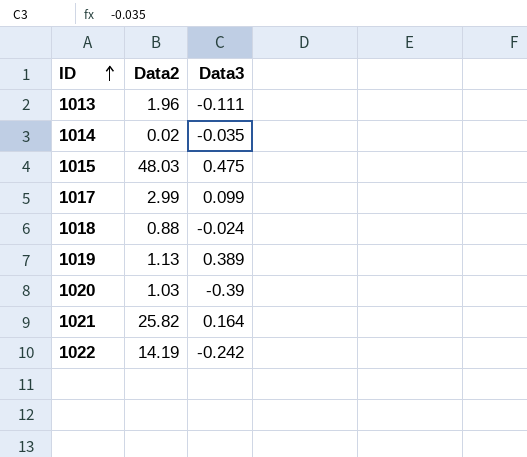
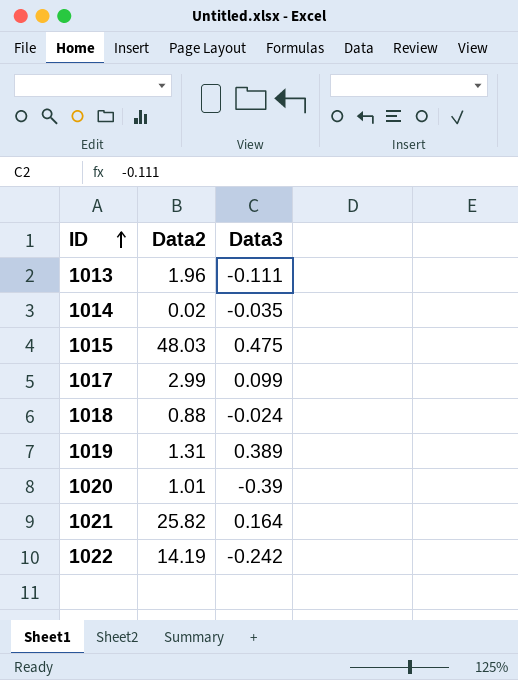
1019 | Data2: 1.13 -> 1.31
1020 | Data2: 1.03 -> 1.01

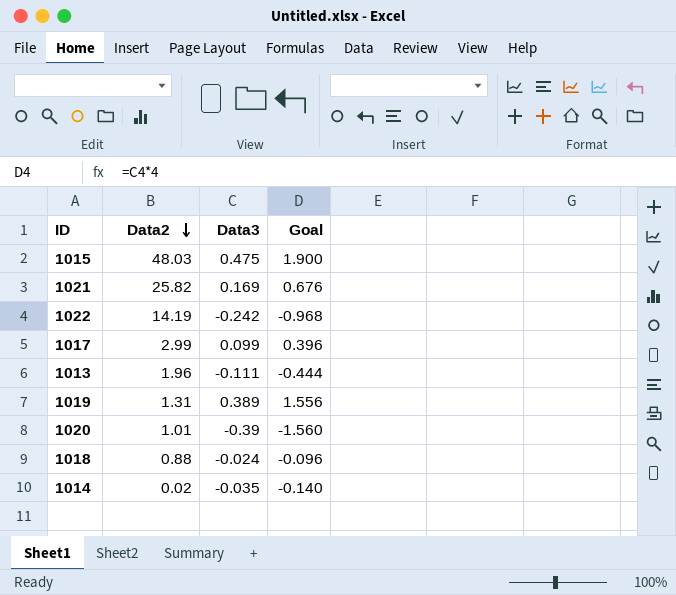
row order: ID ascending -> Data2 descending
column Goal | formula: none -> [Data3] * 4
1021 | Data3: 0.164 -> 0.169

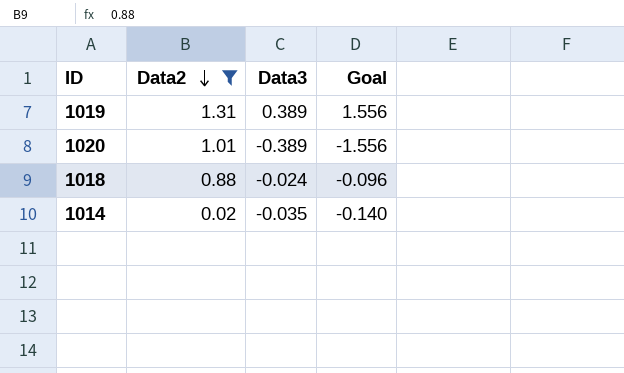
filter: none -> Data2 <= 1.31
1020 | Data3: -0.39 -> -0.389
1020 | Goal: -1.560 -> -1.556

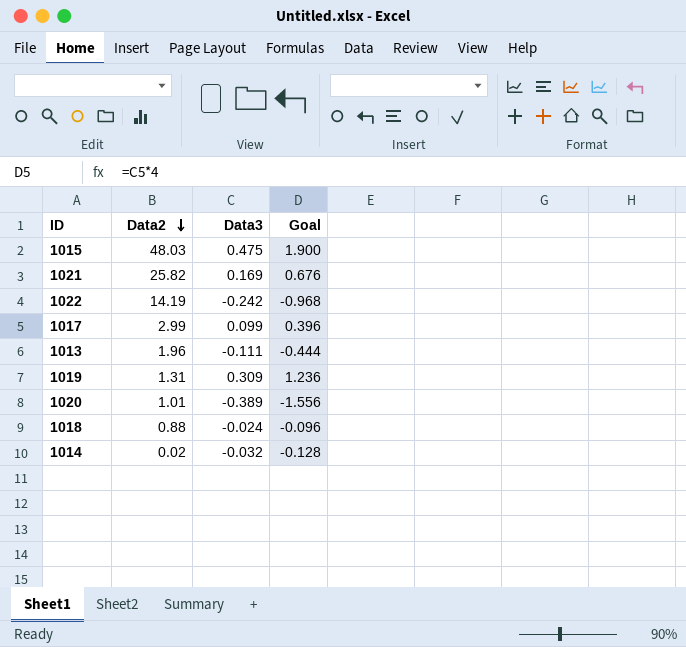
filter: Data2 <= 1.31 -> none
1019 | Data3: 0.389 -> 0.309
1019 | Goal: 1.556 -> 1.236
1014 | Data3: -0.035 -> -0.032
1014 | Goal: -0.140 -> -0.128

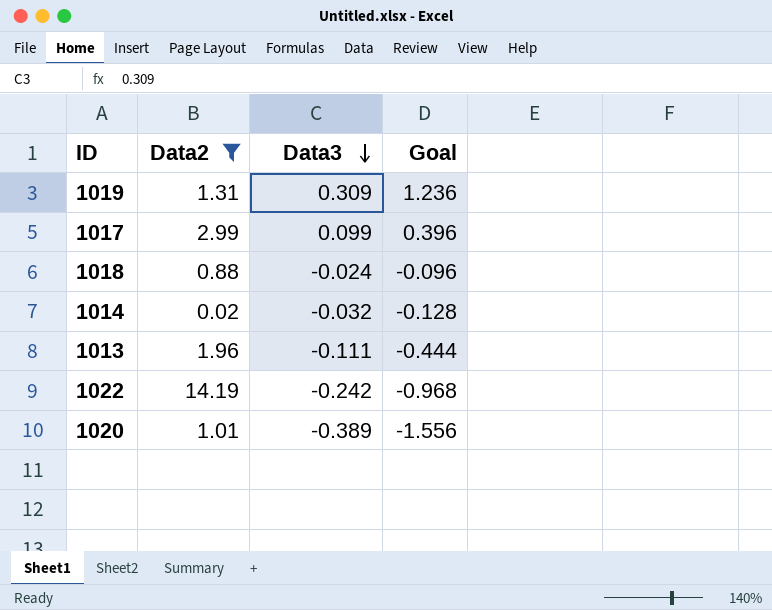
filter: none -> Data2 <= 14.19
row order: Data2 descending -> Data3 descending

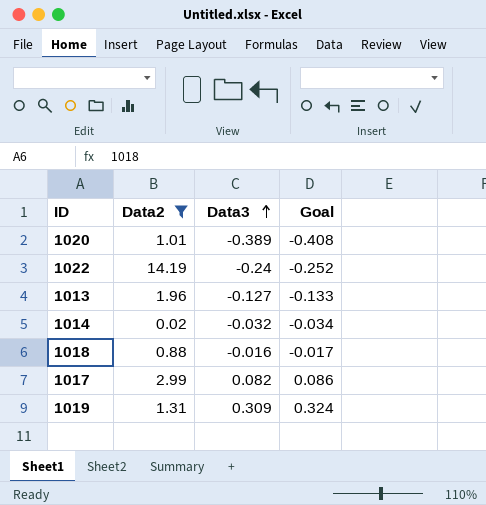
row order: Data3 descending -> Data3 ascending
column Goal | formula: [Data3] * 4 -> [Data3] * 1.05
1022 | Data3: -0.242 -> -0.24
1013 | Data3: -0.111 -> -0.127
1018 | Data3: -0.024 -> -0.016
1017 | Data3: 0.099 -> 0.082

